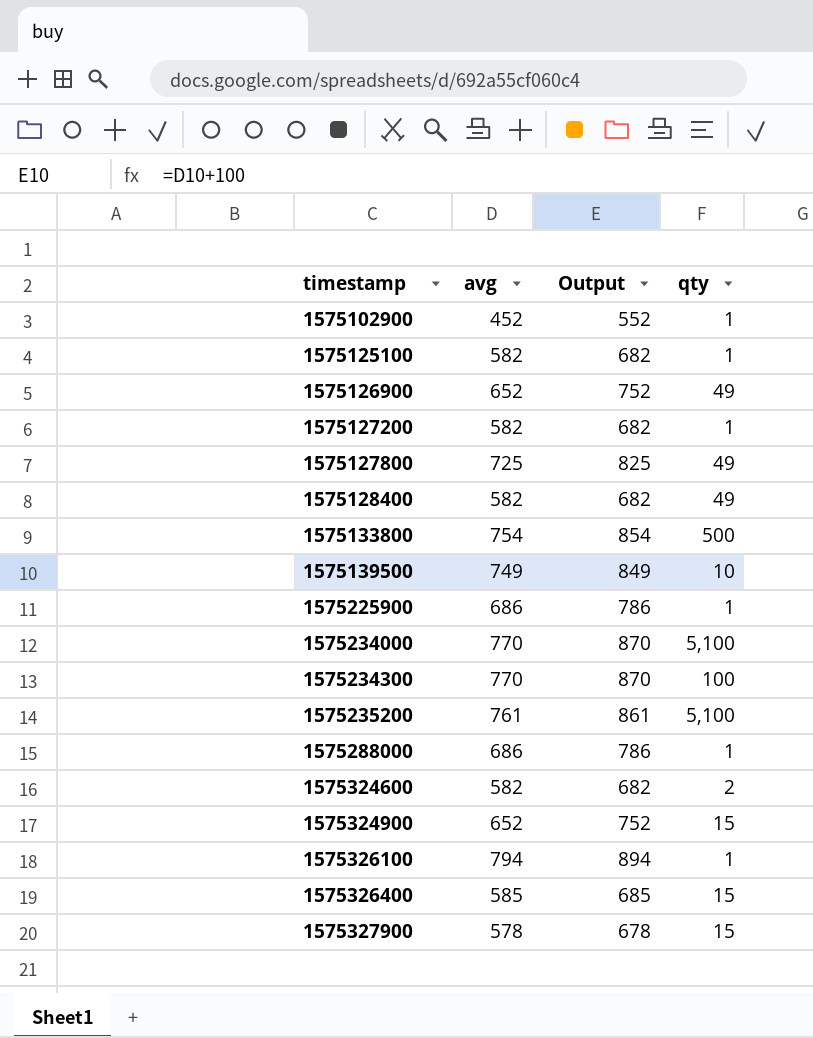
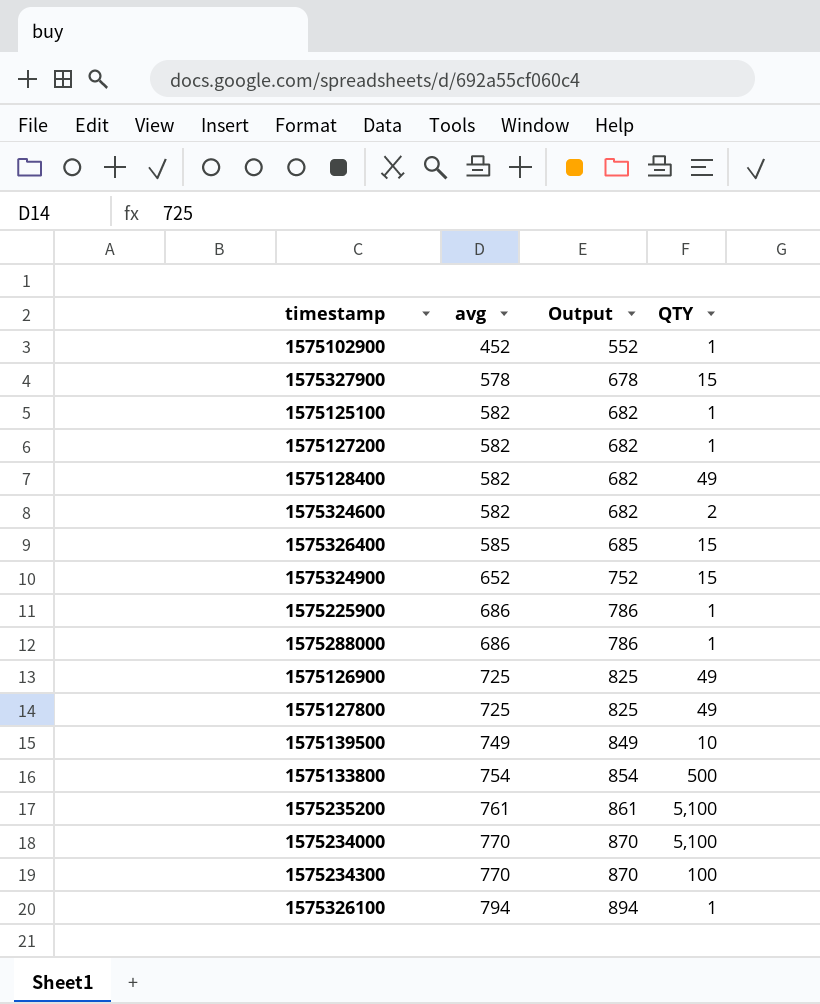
row order: timestamp ascending -> avg ascending
column name: qty -> QTY
1575126900 | avg: 652 -> 725
1575126900 | Output: 752 -> 825

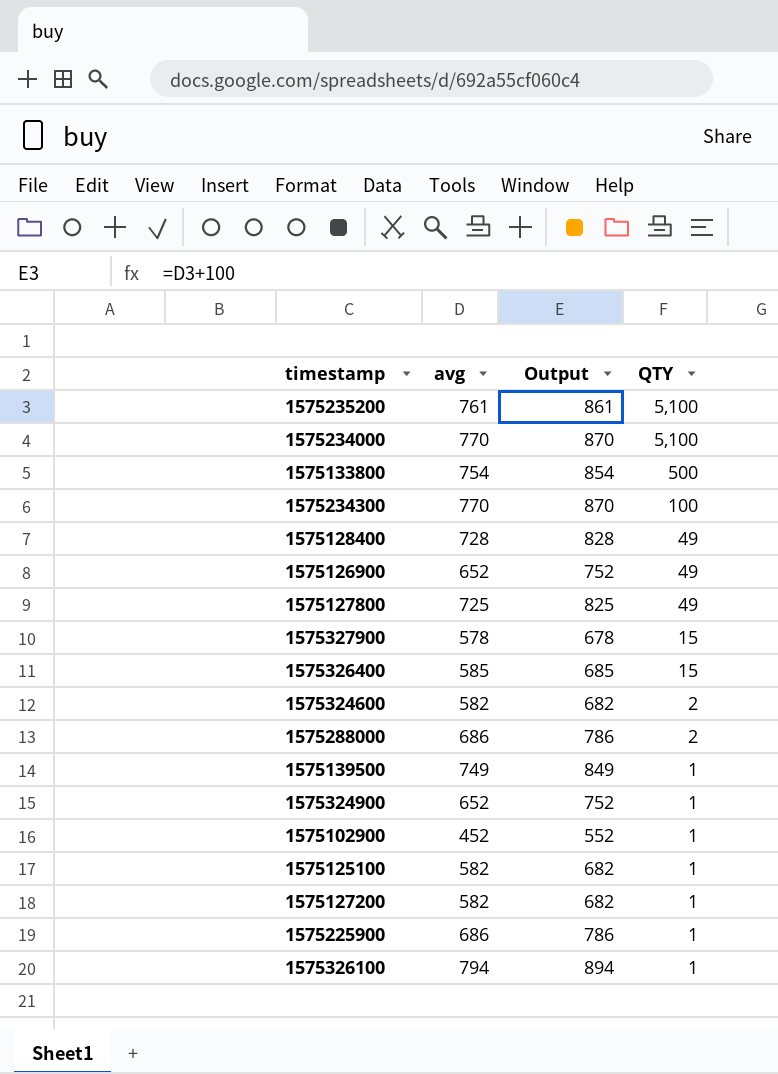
row order: avg ascending -> QTY descending
1575128400 | avg: 582 -> 728
1575128400 | Output: 682 -> 828
1575126900 | avg: 725 -> 652
1575126900 | Output: 825 -> 752
1575288000 | QTY: 1 -> 2
1575139500 | QTY: 10 -> 1
1575324900 | QTY: 15 -> 1

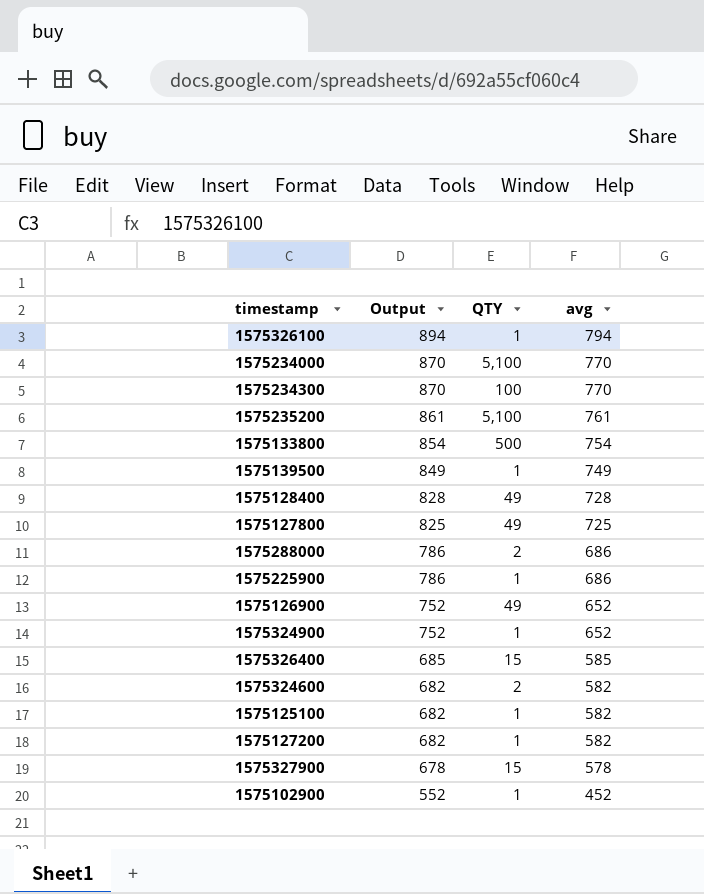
row order: QTY descending -> Output descending
column avg | position: 2 -> 4

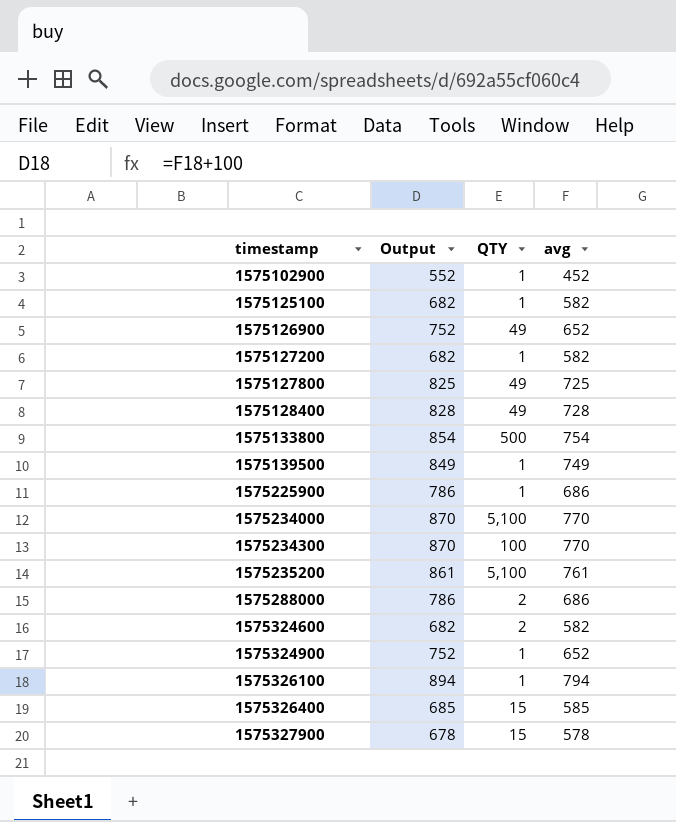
row order: Output descending -> timestamp ascending

